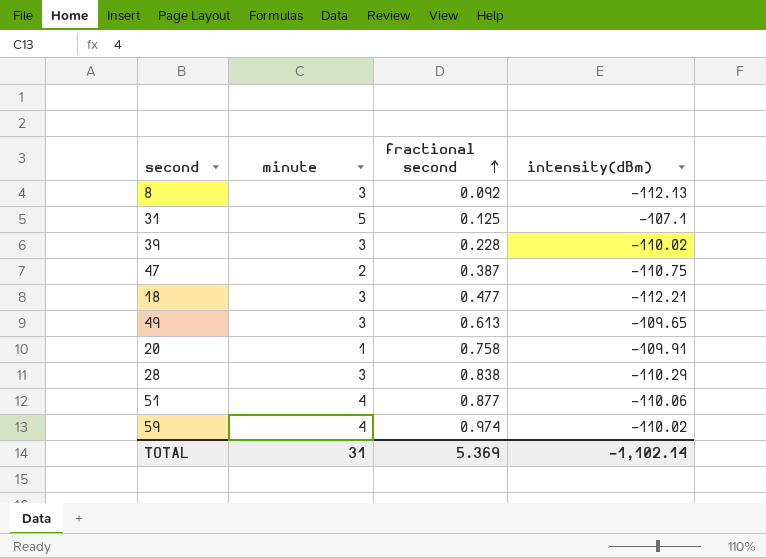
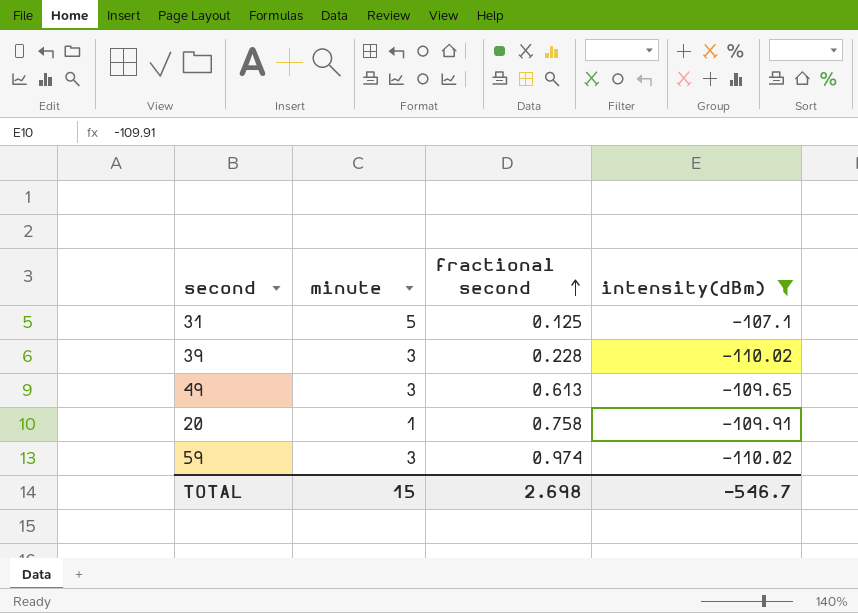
filter: none -> intensity(dBm) >= -110.02
59 | minute: 4 -> 3
TOTAL | minute: 31 -> 15
TOTAL | fractional second: 5.369 -> 2.698
TOTAL | intensity(dBm): -1,102.14 -> -546.7

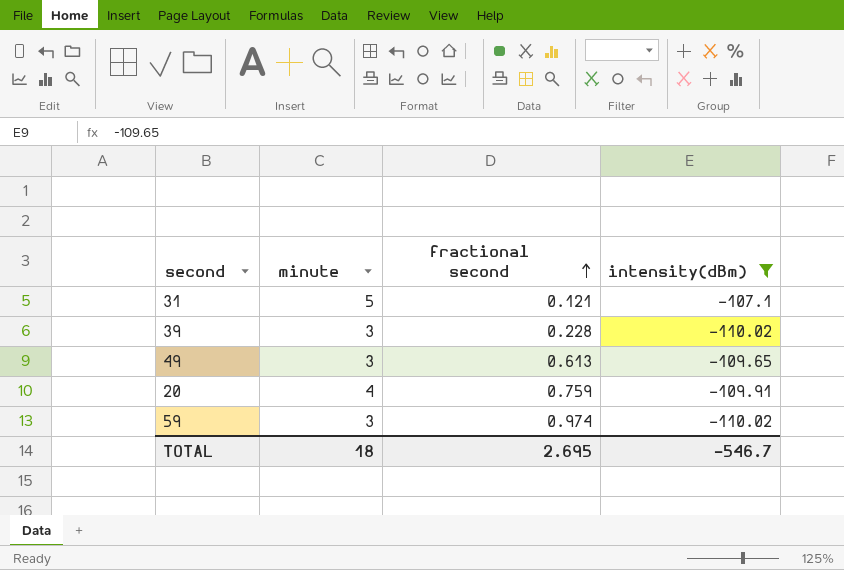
31 | fractional second: 0.125 -> 0.121
20 | minute: 1 -> 4
20 | fractional second: 0.758 -> 0.759
TOTAL | minute: 15 -> 18
TOTAL | fractional second: 2.698 -> 2.695

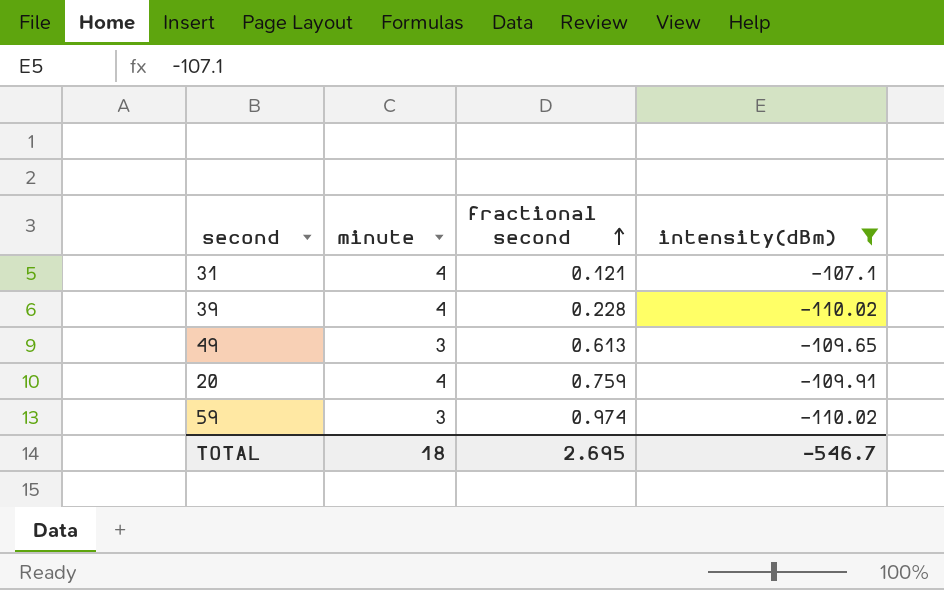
31 | minute: 5 -> 4
39 | minute: 3 -> 4

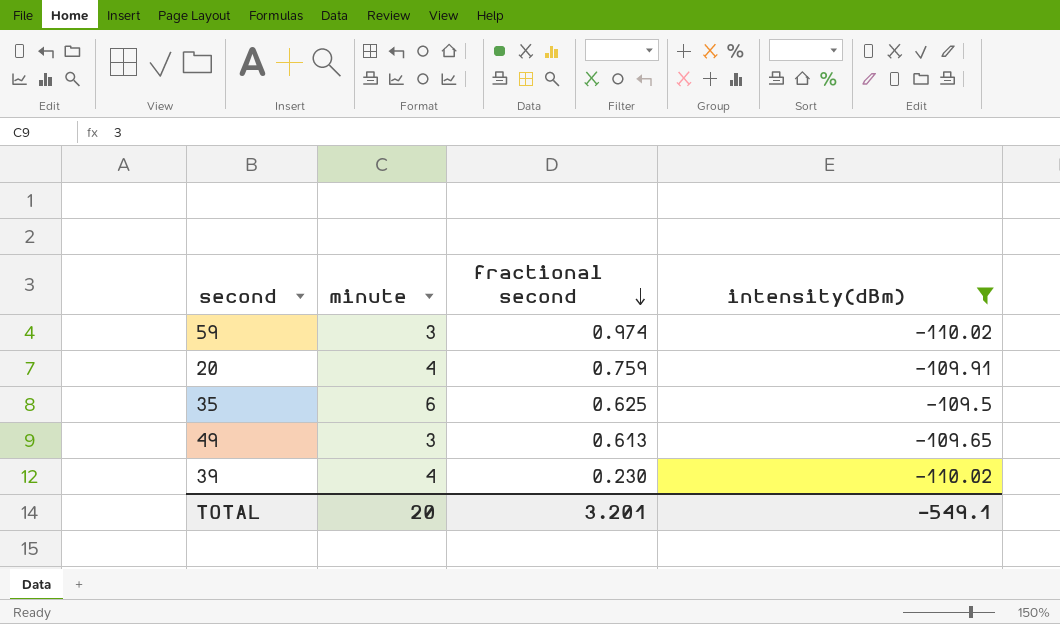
row order: fractional second ascending -> fractional second descending
row 31: 4 | 0.121 | -107.1 -> none
row 35: none -> 6 | 0.625 | -109.5
39 | fractional second: 0.228 -> 0.230
TOTAL | minute: 18 -> 20
TOTAL | fractional second: 2.695 -> 3.201
TOTAL | intensity(dBm): -546.7 -> -549.1

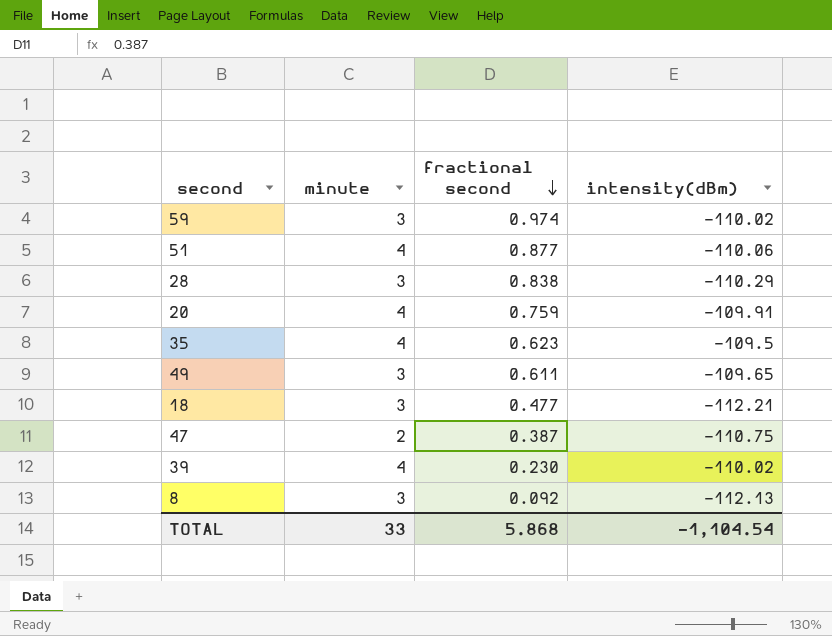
filter: intensity(dBm) >= -110.02 -> none
35 | minute: 6 -> 4
35 | fractional second: 0.625 -> 0.623
49 | fractional second: 0.613 -> 0.611
TOTAL | minute: 20 -> 33
TOTAL | fractional second: 3.201 -> 5.868
TOTAL | intensity(dBm): -549.1 -> -1,104.54

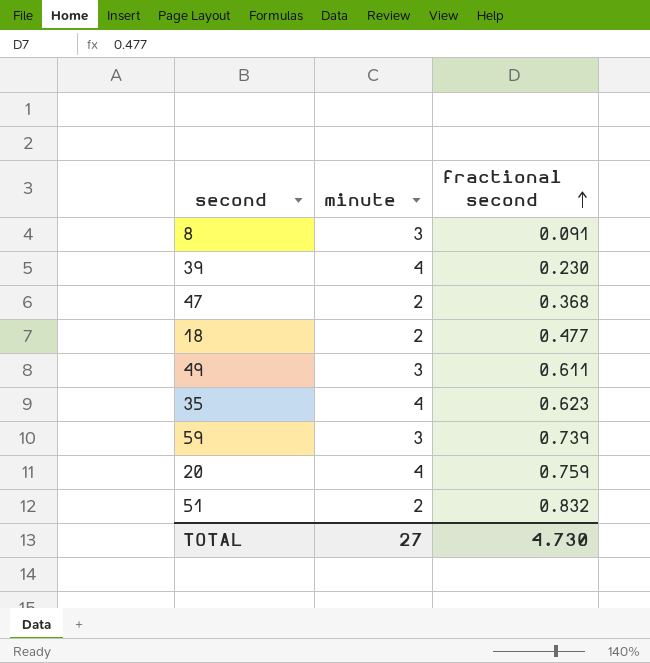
row order: fractional second descending -> fractional second ascending
column intensity(dBm) | position: 4 -> none
row 28: 3 | 0.838 | -110.29 -> none
8 | fractional second: 0.092 -> 0.091
47 | fractional second: 0.387 -> 0.368
18 | minute: 3 -> 2
59 | fractional second: 0.974 -> 0.739
51 | minute: 4 -> 2
51 | fractional second: 0.877 -> 0.832
TOTAL | minute: 33 -> 27
TOTAL | fractional second: 5.868 -> 4.730

